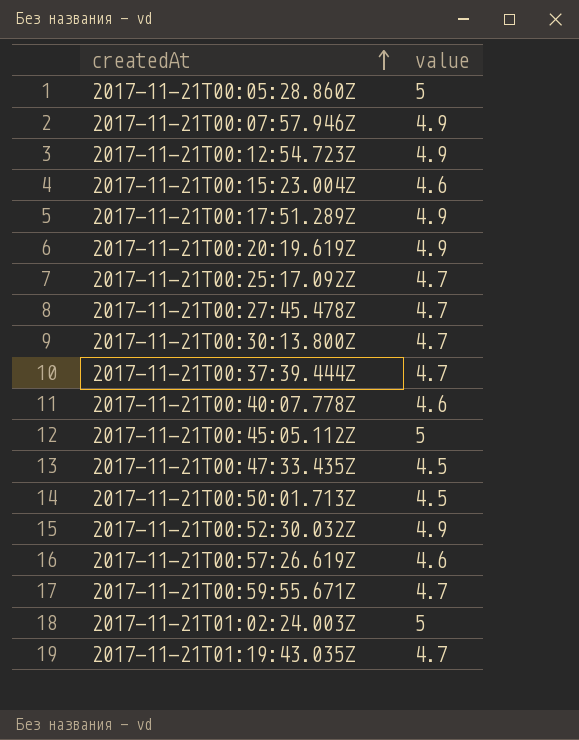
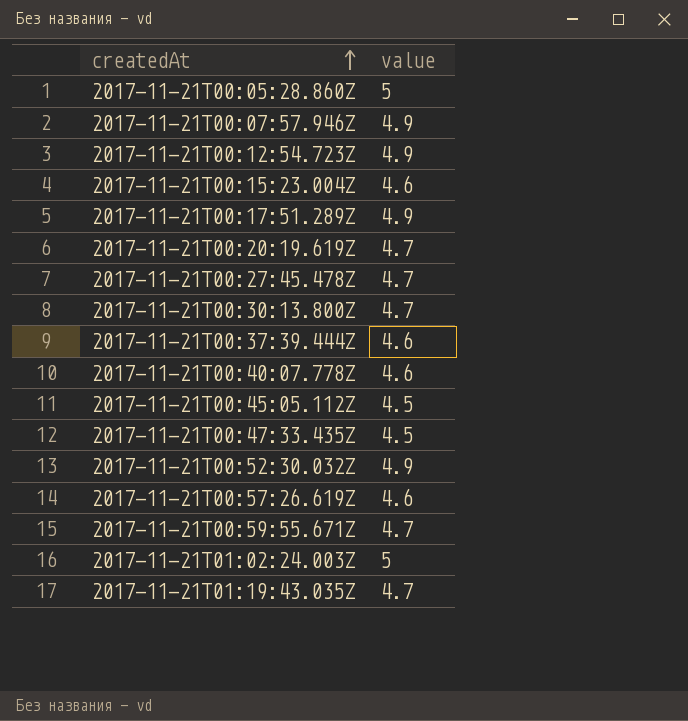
row 2017-11-21T00:25:17.092Z: 4.7 -> none
row 2017-11-21T00:50:01.713Z: 4.5 -> none
2017-11-21T00:20:19.619Z | value: 4.9 -> 4.7
2017-11-21T00:37:39.444Z | value: 4.7 -> 4.6
2017-11-21T00:45:05.112Z | value: 5 -> 4.5

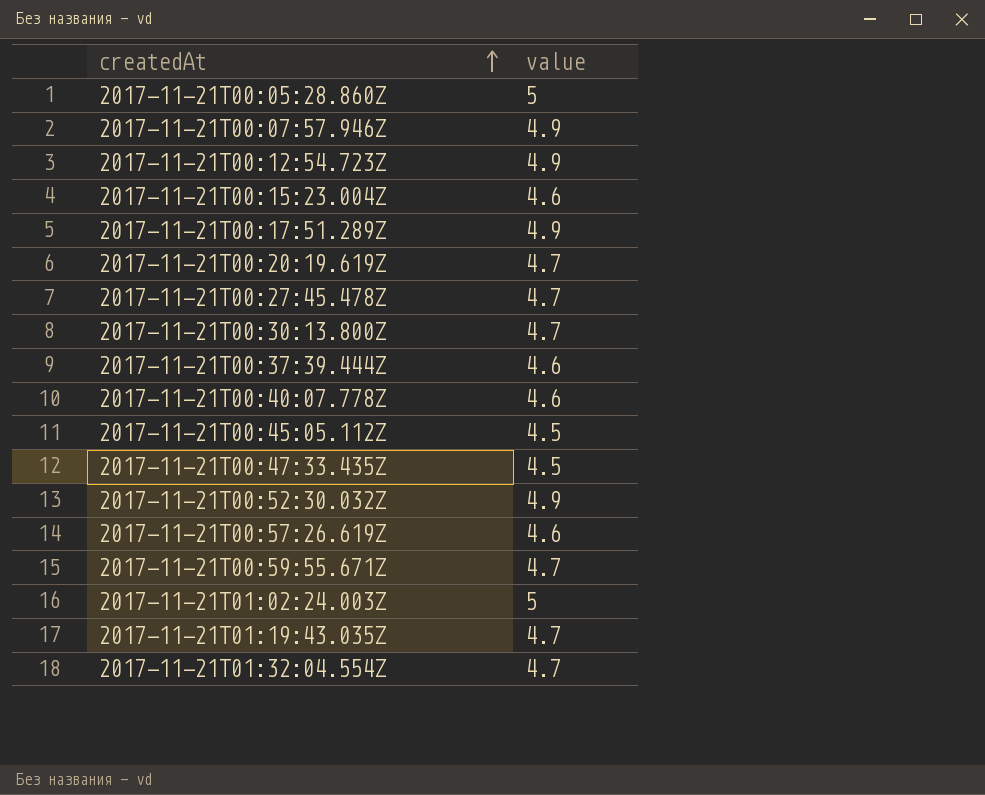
row 2017-11-21T01:32:04.554Z: none -> 4.7

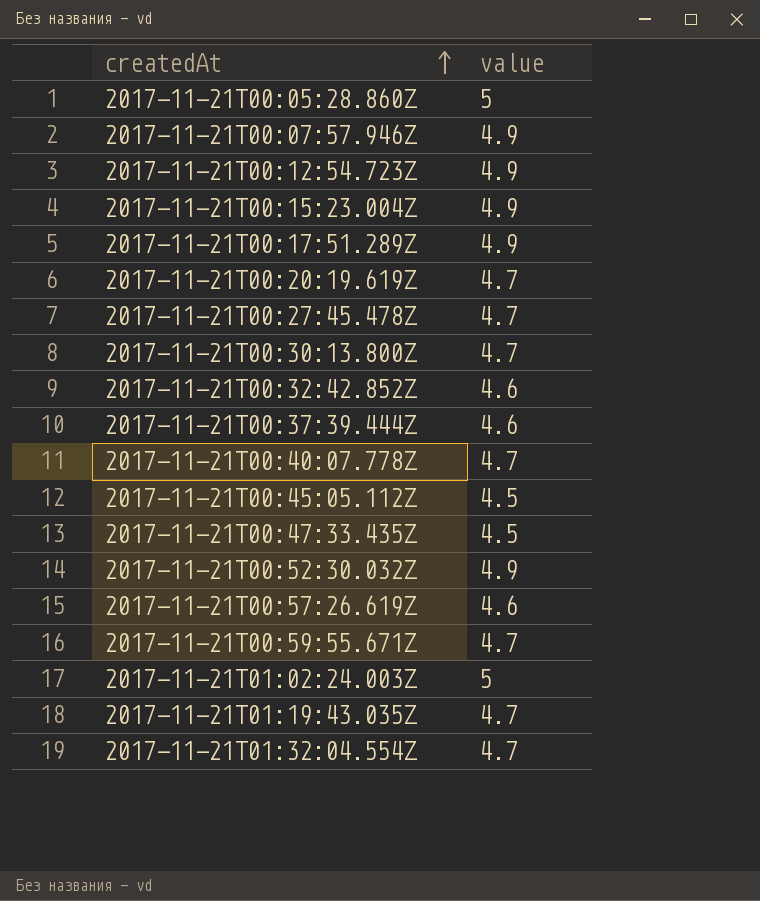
2017-11-21T00:15:23.004Z | value: 4.6 -> 4.9
row 2017-11-21T00:32:42.852Z: none -> 4.6
2017-11-21T00:40:07.778Z | value: 4.6 -> 4.7

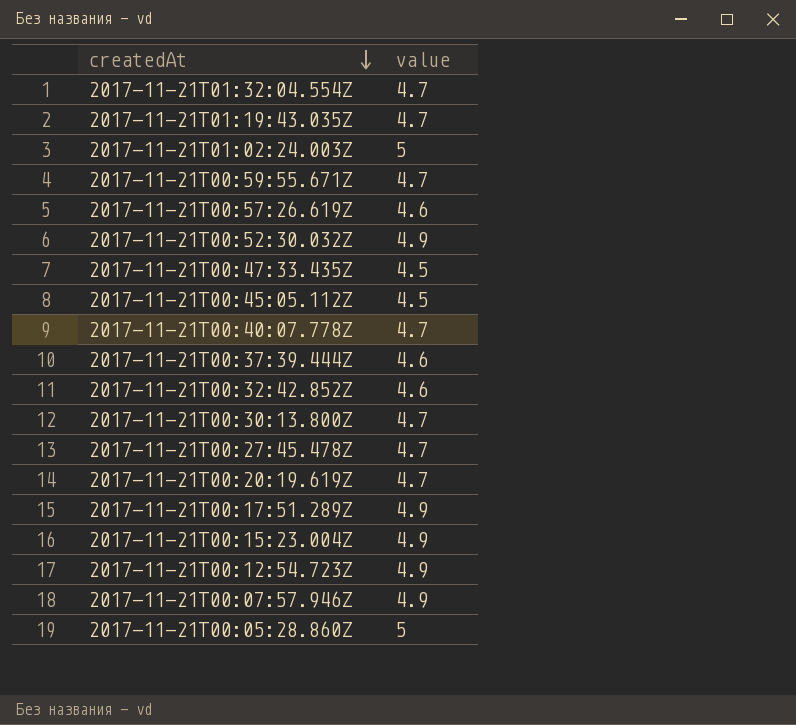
row order: createdAt ascending -> createdAt descending

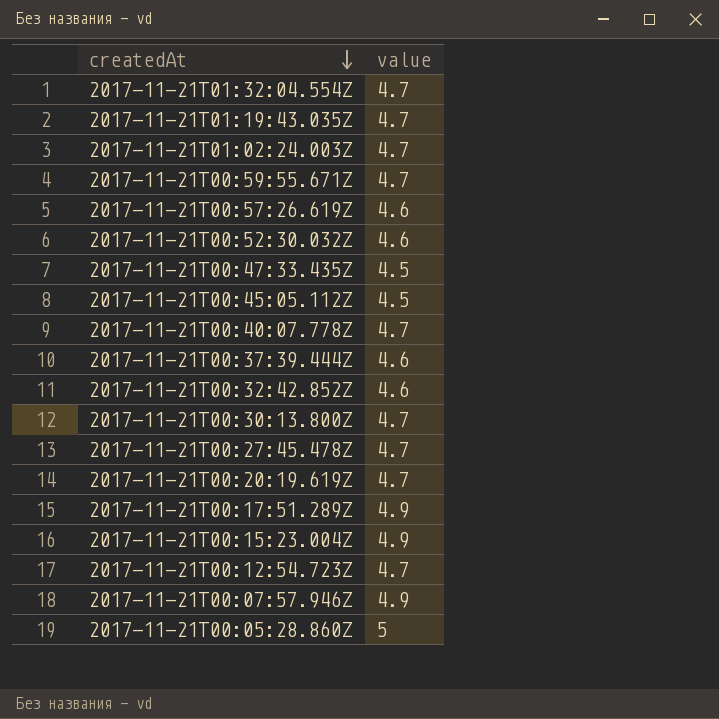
2017-11-21T01:02:24.003Z | value: 5 -> 4.7
2017-11-21T00:52:30.032Z | value: 4.9 -> 4.6
2017-11-21T00:12:54.723Z | value: 4.9 -> 4.7

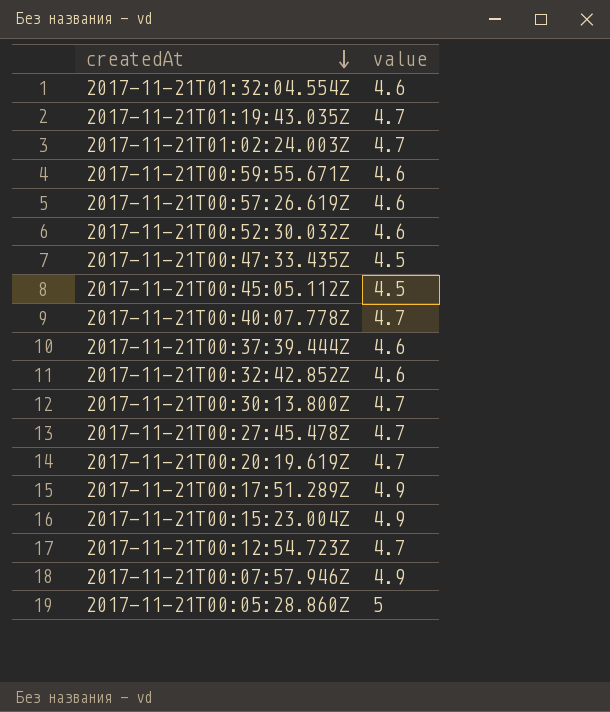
2017-11-21T01:32:04.554Z | value: 4.7 -> 4.6
2017-11-21T00:59:55.671Z | value: 4.7 -> 4.6

